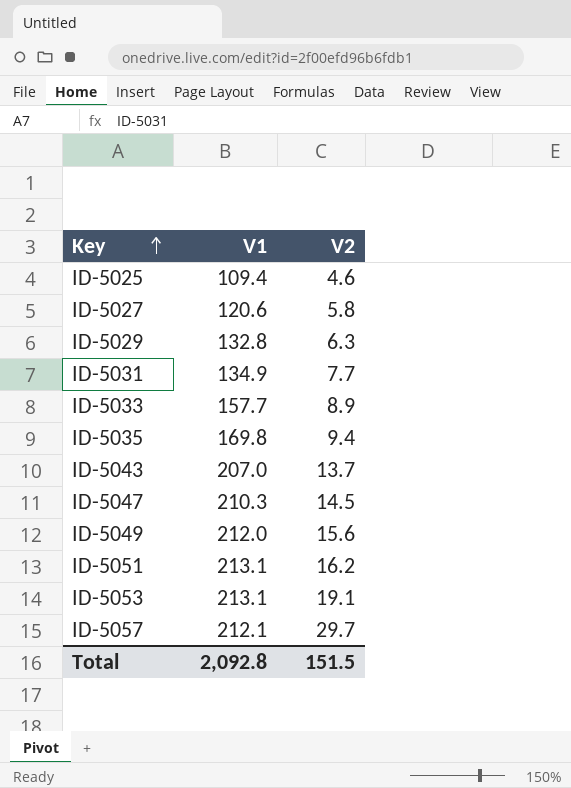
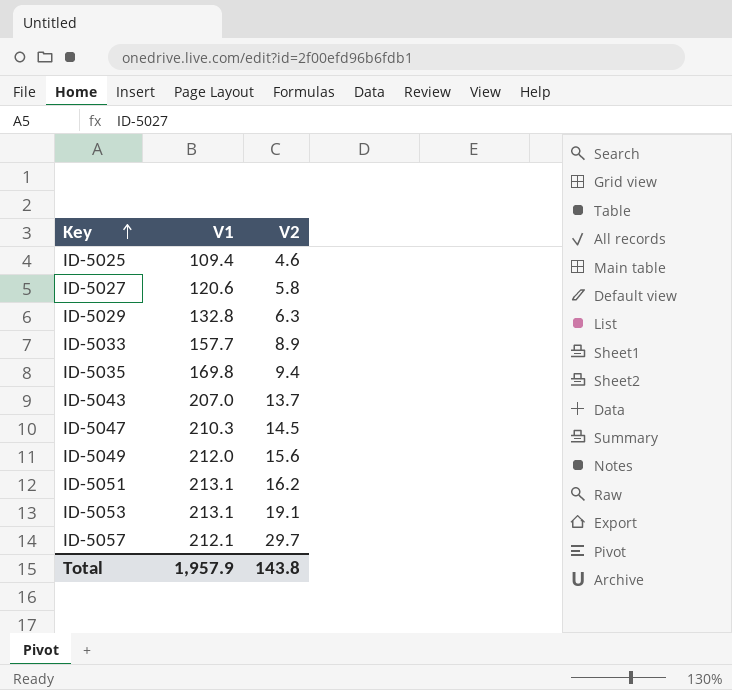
row ID-5031: 134.9 | 7.7 -> none
Total | V1: 2,092.8 -> 1,957.9
Total | V2: 151.5 -> 143.8

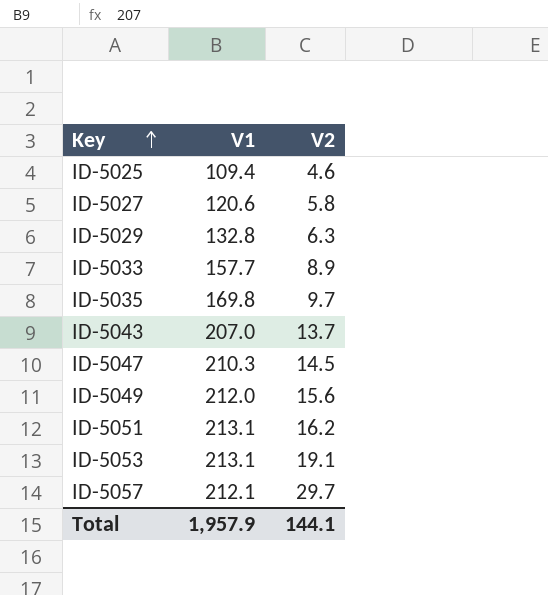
ID-5035 | V2: 9.4 -> 9.7
Total | V2: 143.8 -> 144.1

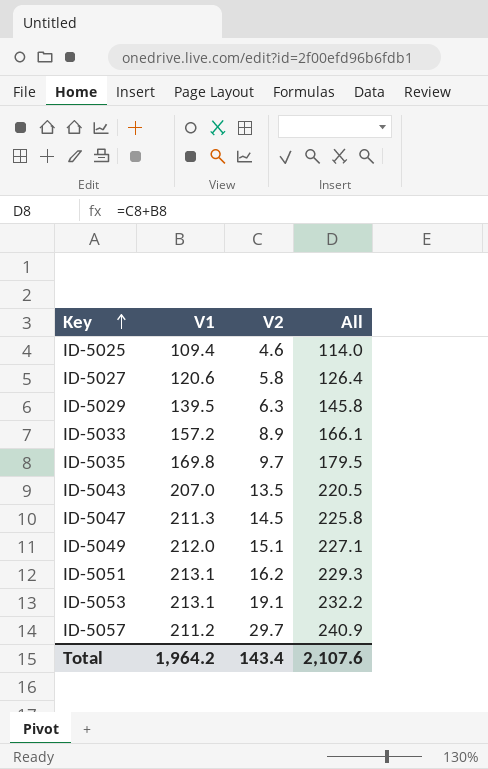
column All | formula: none -> [V1] + [V2]
ID-5029 | V1: 132.8 -> 139.5
ID-5033 | V1: 157.7 -> 157.2
ID-5043 | V2: 13.7 -> 13.5
ID-5047 | V1: 210.3 -> 211.3
ID-5049 | V2: 15.6 -> 15.1
ID-5057 | V1: 212.1 -> 211.2
Total | V1: 1,957.9 -> 1,964.2
Total | V2: 144.1 -> 143.4

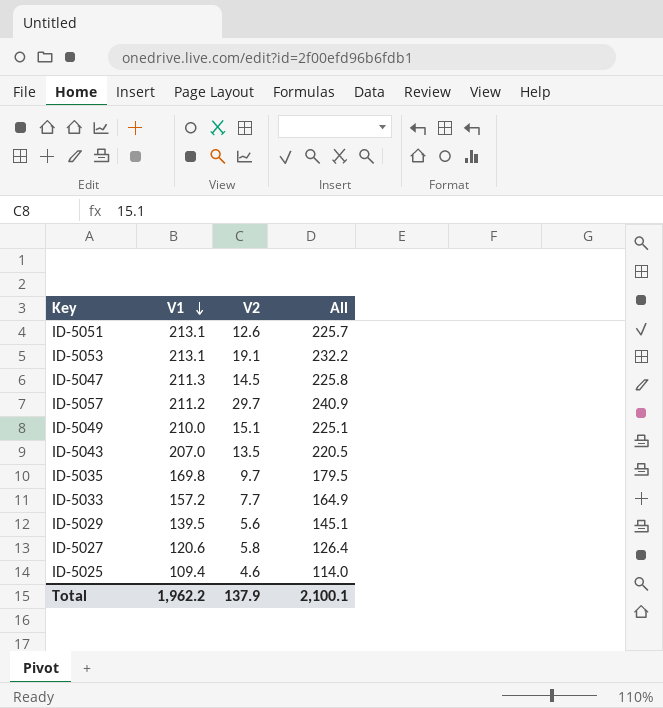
row order: Key ascending -> V1 descending
ID-5051 | V2: 16.2 -> 12.6
ID-5051 | All: 229.3 -> 225.7
ID-5049 | V1: 212.0 -> 210.0
ID-5049 | All: 227.1 -> 225.1
ID-5033 | V2: 8.9 -> 7.7
ID-5033 | All: 166.1 -> 164.9
ID-5029 | V2: 6.3 -> 5.6
ID-5029 | All: 145.8 -> 145.1
Total | V1: 1,964.2 -> 1,962.2
Total | V2: 143.4 -> 137.9
Total | All: 2,107.6 -> 2,100.1

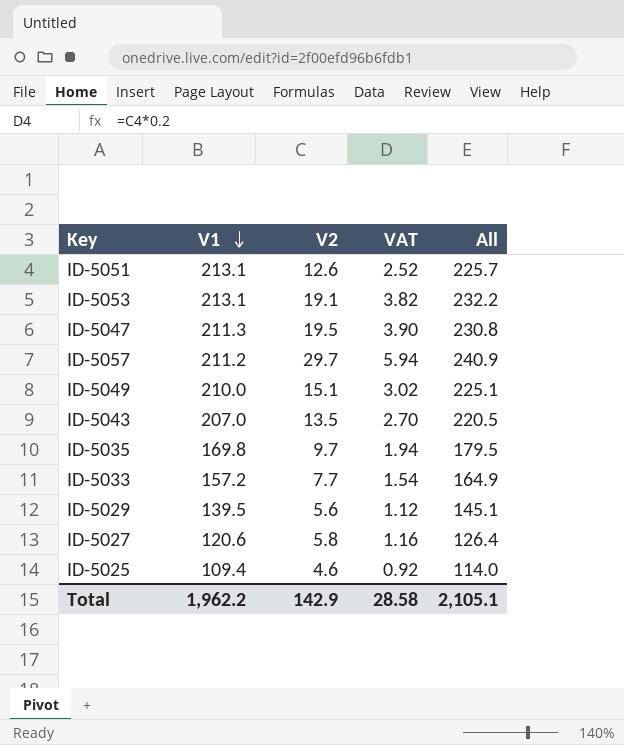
column VAT | formula: none -> [V2] * 0.2
ID-5047 | V2: 14.5 -> 19.5
ID-5047 | All: 225.8 -> 230.8
Total | V2: 137.9 -> 142.9
Total | All: 2,100.1 -> 2,105.1

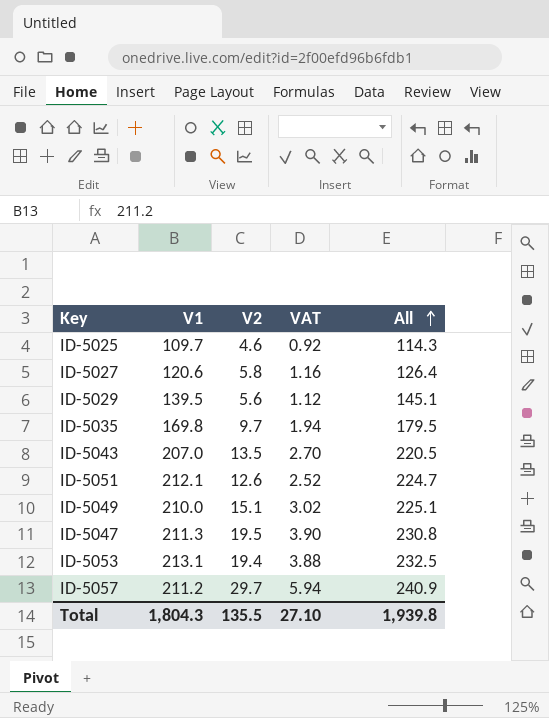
row order: V1 descending -> All ascending
row ID-5033: 157.2 | 7.7 | 1.54 | 164.9 -> none
ID-5025 | V1: 109.4 -> 109.7
ID-5025 | All: 114.0 -> 114.3
ID-5051 | V1: 213.1 -> 212.1
ID-5051 | All: 225.7 -> 224.7
ID-5053 | V2: 19.1 -> 19.4
ID-5053 | VAT: 3.82 -> 3.88
ID-5053 | All: 232.2 -> 232.5
Total | V1: 1,962.2 -> 1,804.3
Total | V2: 142.9 -> 135.5
Total | VAT: 28.58 -> 27.10
Total | All: 2,105.1 -> 1,939.8

